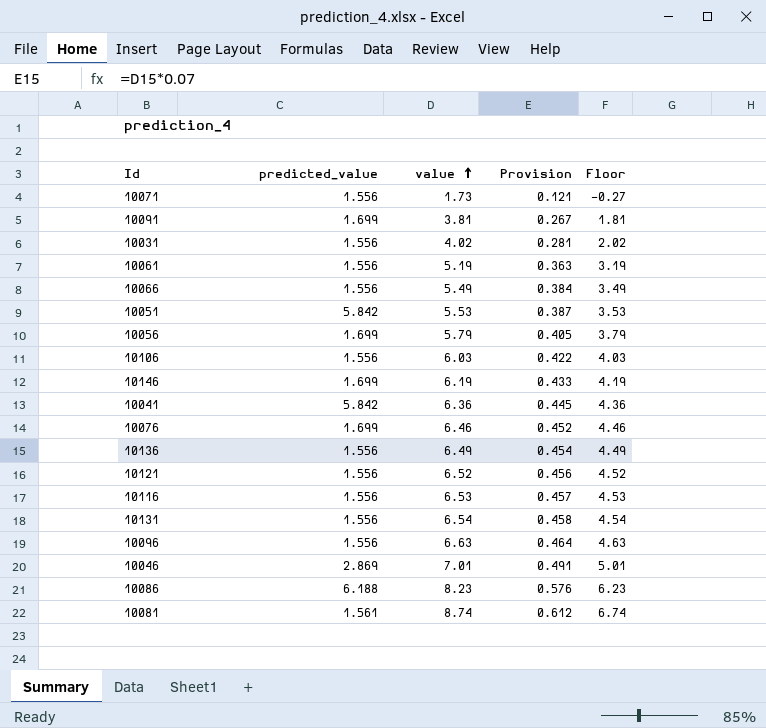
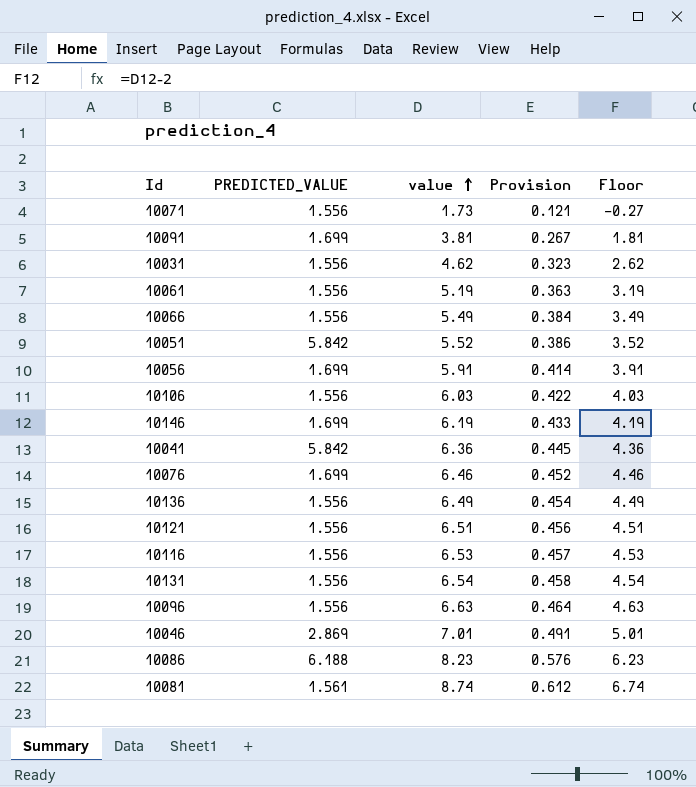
column name: predicted_value -> PREDICTED_VALUE
10031 | value: 4.02 -> 4.62
10031 | Provision: 0.281 -> 0.323
10031 | Floor: 2.02 -> 2.62
10051 | value: 5.53 -> 5.52
10051 | Provision: 0.387 -> 0.386
10051 | Floor: 3.53 -> 3.52
10056 | value: 5.79 -> 5.91
10056 | Provision: 0.405 -> 0.414
10056 | Floor: 3.79 -> 3.91
10121 | value: 6.52 -> 6.51
10121 | Floor: 4.52 -> 4.51

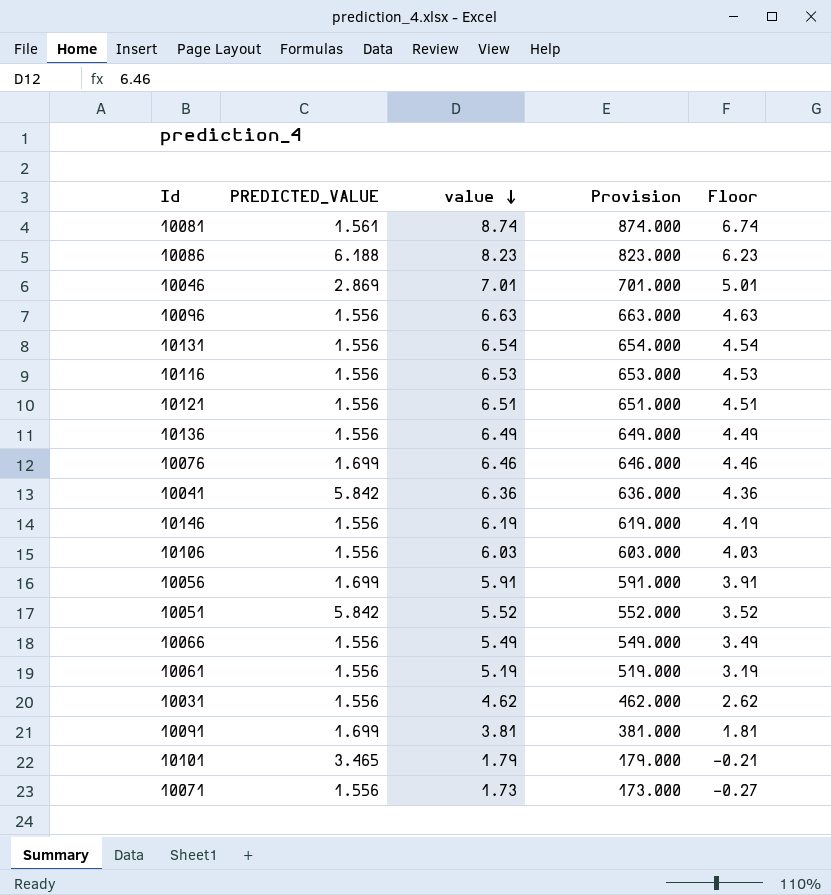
row order: value ascending -> value descending
column Provision | formula: [value] * 0.07 -> [value] * 100
10146 | PREDICTED_VALUE: 1.699 -> 1.556
row 10101: none -> 3.465 | 1.79 | 179.000 | -0.21

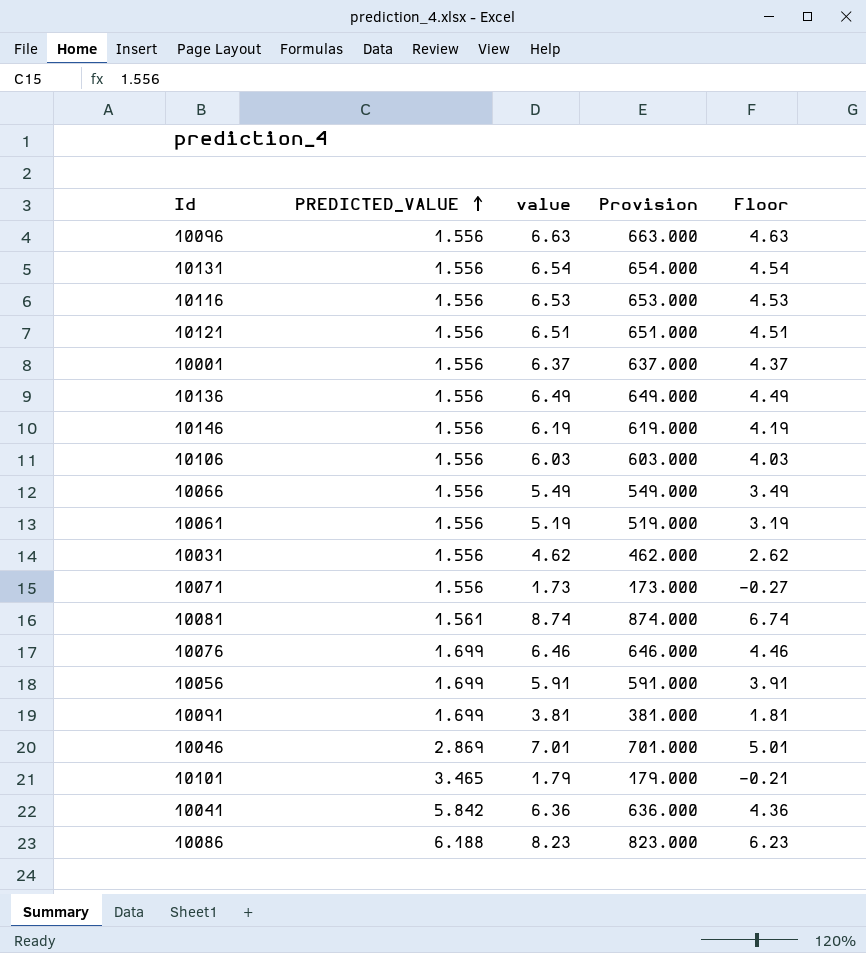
row order: value descending -> PREDICTED_VALUE ascending
row 10051: 5.842 | 5.52 | 552.000 | 3.52 -> none
row 10001: none -> 1.556 | 6.37 | 637.000 | 4.37

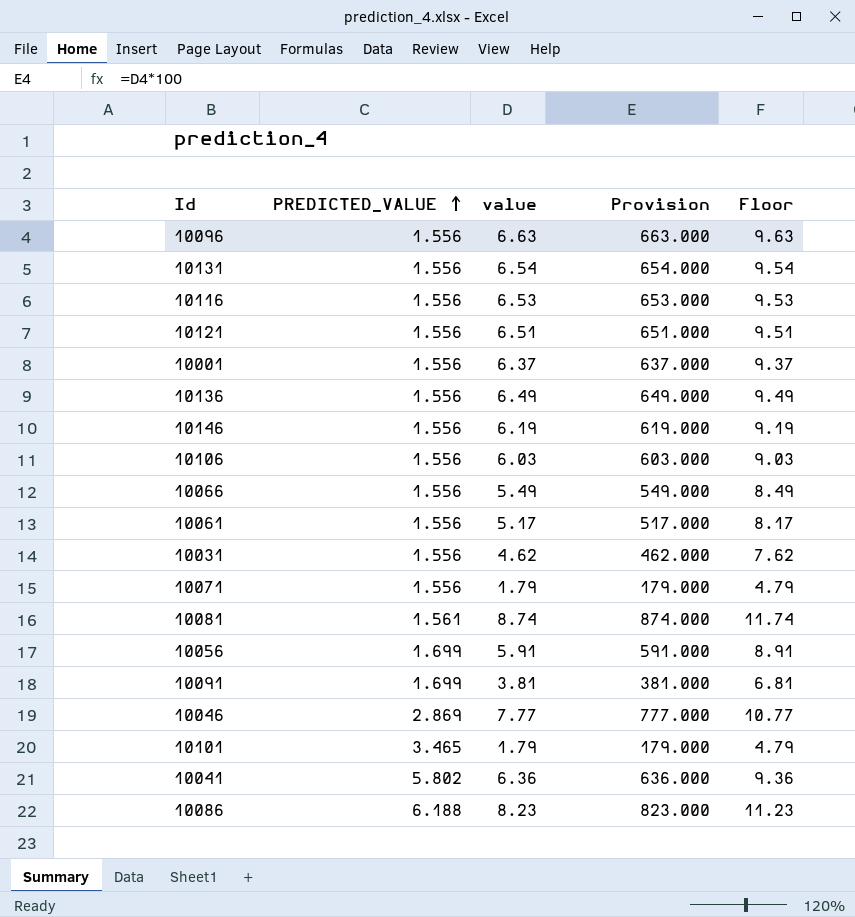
column Floor | formula: [value] - 2 -> [value] + 3
row 10076: 1.699 | 6.46 | 646.000 | 4.46 -> none
10061 | value: 5.19 -> 5.17
10061 | Provision: 519.000 -> 517.000
10071 | value: 1.73 -> 1.79
10071 | Provision: 173.000 -> 179.000
10046 | value: 7.01 -> 7.77
10046 | Provision: 701.000 -> 777.000
10041 | PREDICTED_VALUE: 5.842 -> 5.802

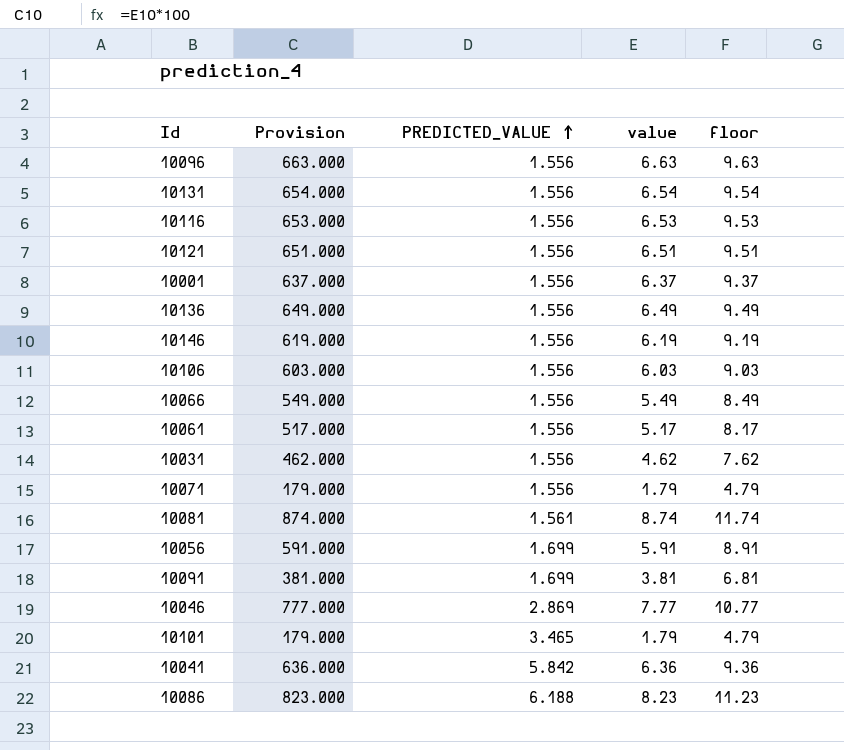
column Provision | position: 4 -> 2
column name: Floor -> floor
10041 | PREDICTED_VALUE: 5.802 -> 5.842

